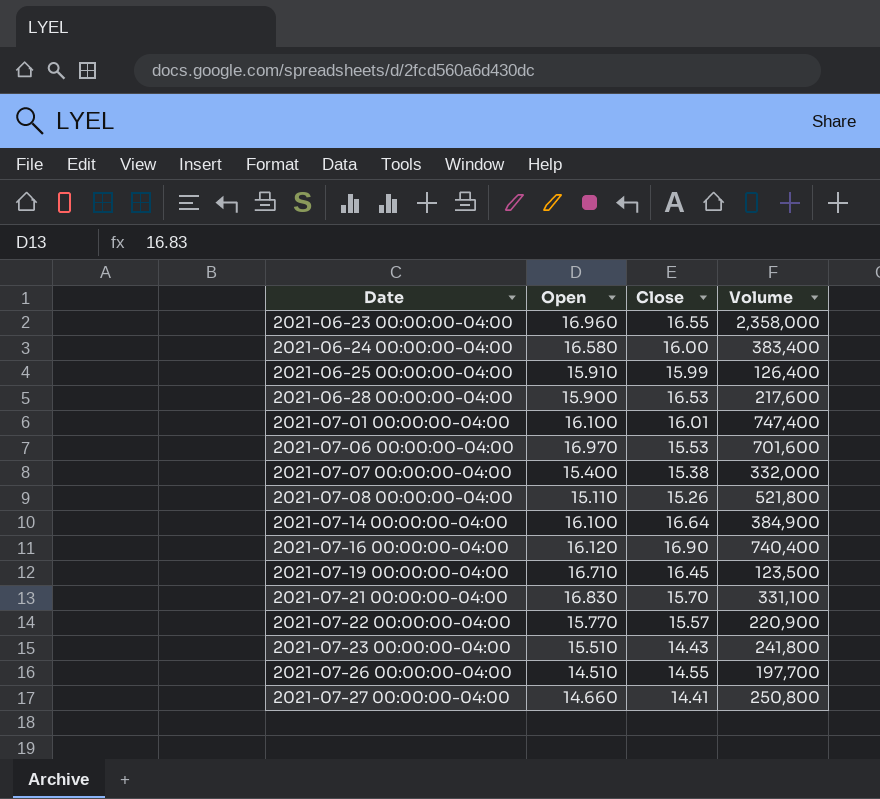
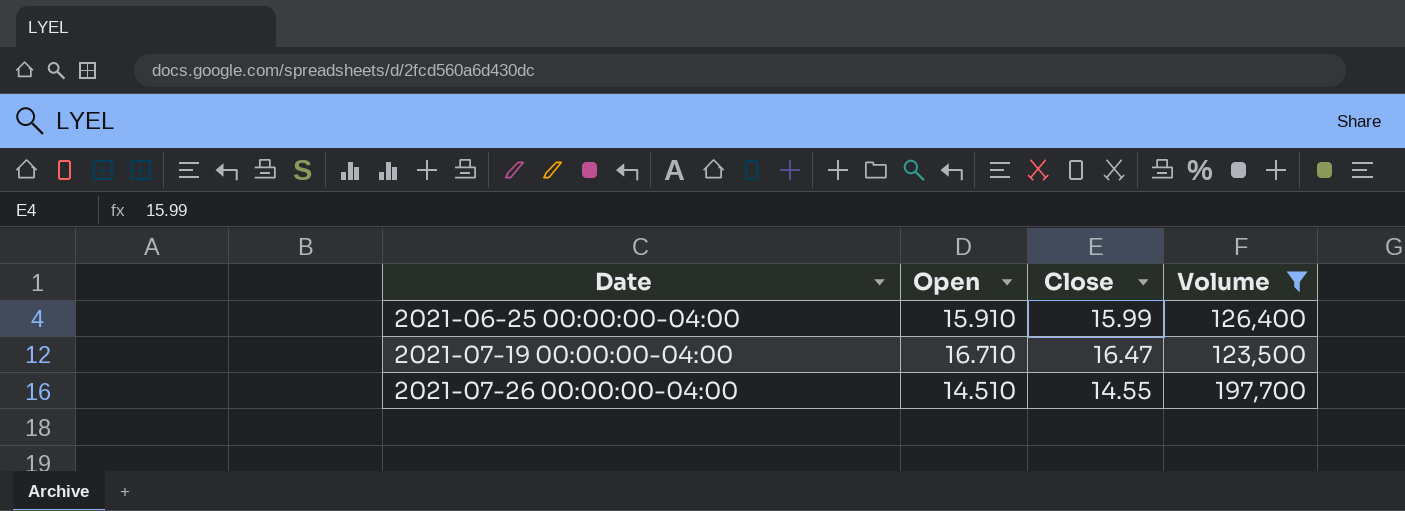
filter: none -> Volume <= 197,700
2021-07-19 00:00:00-04:00 | Close: 16.45 -> 16.47

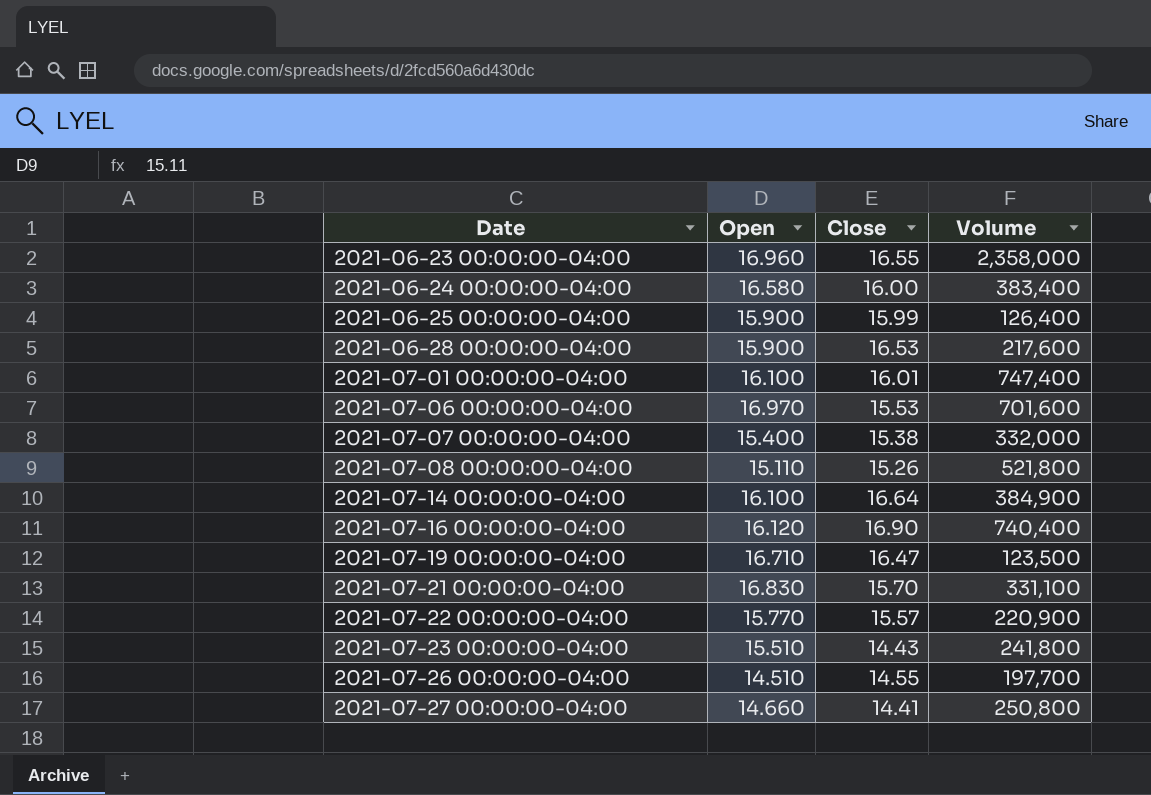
filter: Volume <= 197,700 -> none
2021-06-25 00:00:00-04:00 | Open: 15.910 -> 15.900

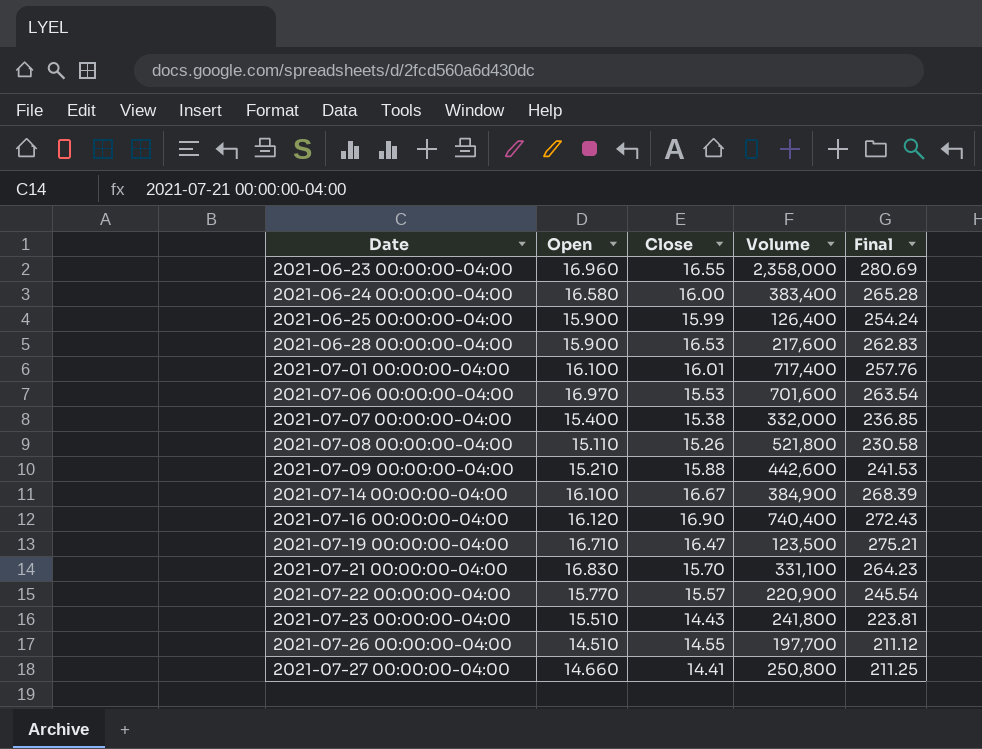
column Final | formula: none -> [Open] * [Close]
2021-07-01 00:00:00-04:00 | Volume: 747,400 -> 717,400
row 2021-07-09 00:00:00-04:00: none -> 15.210 | 15.88 | 442,600 | 241.53
2021-07-14 00:00:00-04:00 | Close: 16.64 -> 16.67

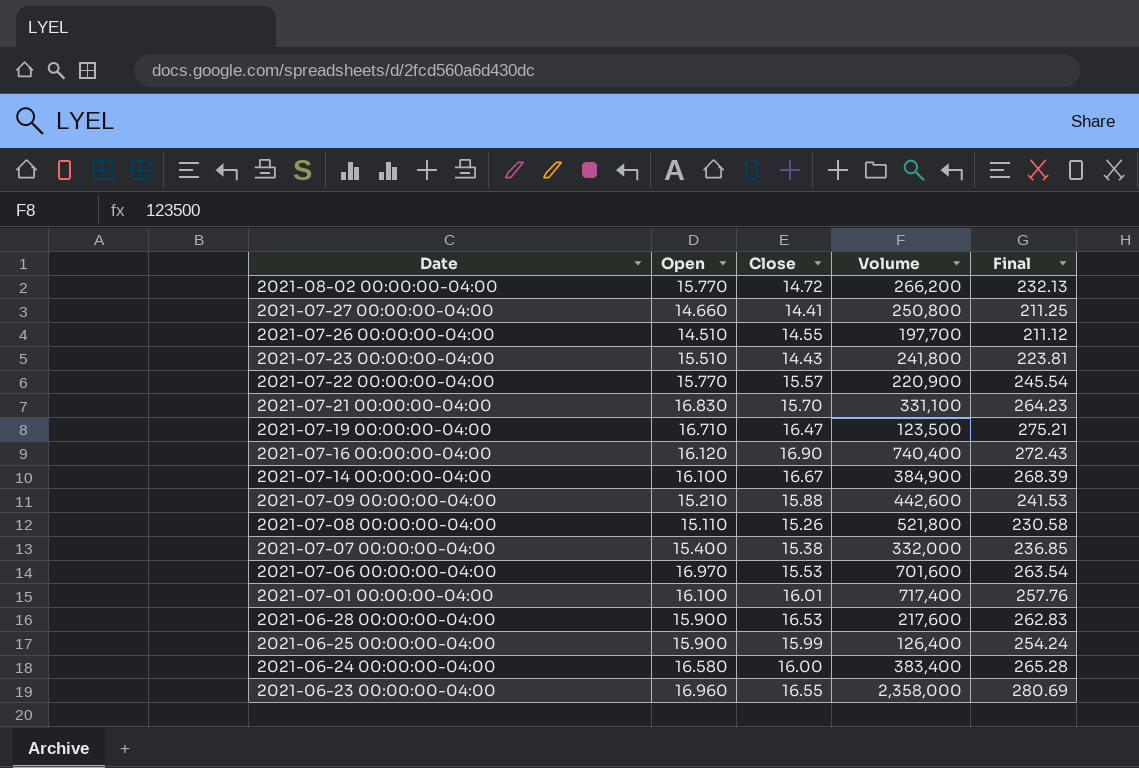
row order: Date ascending -> Date descending
row 2021-08-02 00:00:00-04:00: none -> 15.770 | 14.72 | 266,200 | 232.13

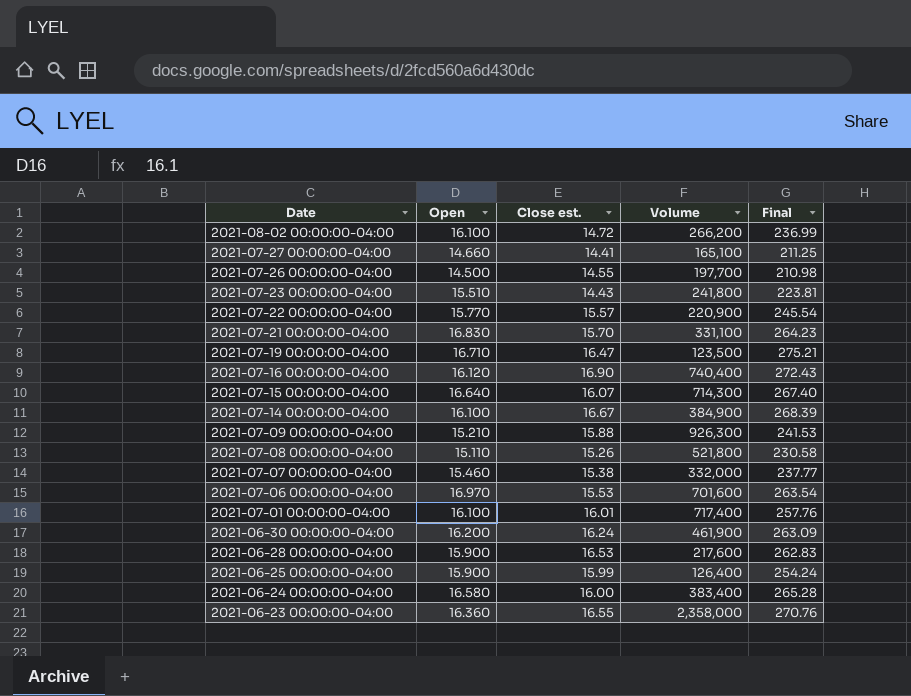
column name: Close -> Close est.
2021-08-02 00:00:00-04:00 | Open: 15.770 -> 16.100
2021-08-02 00:00:00-04:00 | Final: 232.13 -> 236.99
2021-07-27 00:00:00-04:00 | Volume: 250,800 -> 165,100
2021-07-26 00:00:00-04:00 | Open: 14.510 -> 14.500
2021-07-26 00:00:00-04:00 | Final: 211.12 -> 210.98
row 2021-07-15 00:00:00-04:00: none -> 16.640 | 16.07 | 714,300 | 267.40
2021-07-09 00:00:00-04:00 | Volume: 442,600 -> 926,300
2021-07-07 00:00:00-04:00 | Open: 15.400 -> 15.460
2021-07-07 00:00:00-04:00 | Final: 236.85 -> 237.77
row 2021-06-30 00:00:00-04:00: none -> 16.200 | 16.24 | 461,900 | 263.09
2021-06-23 00:00:00-04:00 | Open: 16.960 -> 16.360
2021-06-23 00:00:00-04:00 | Final: 280.69 -> 270.76

